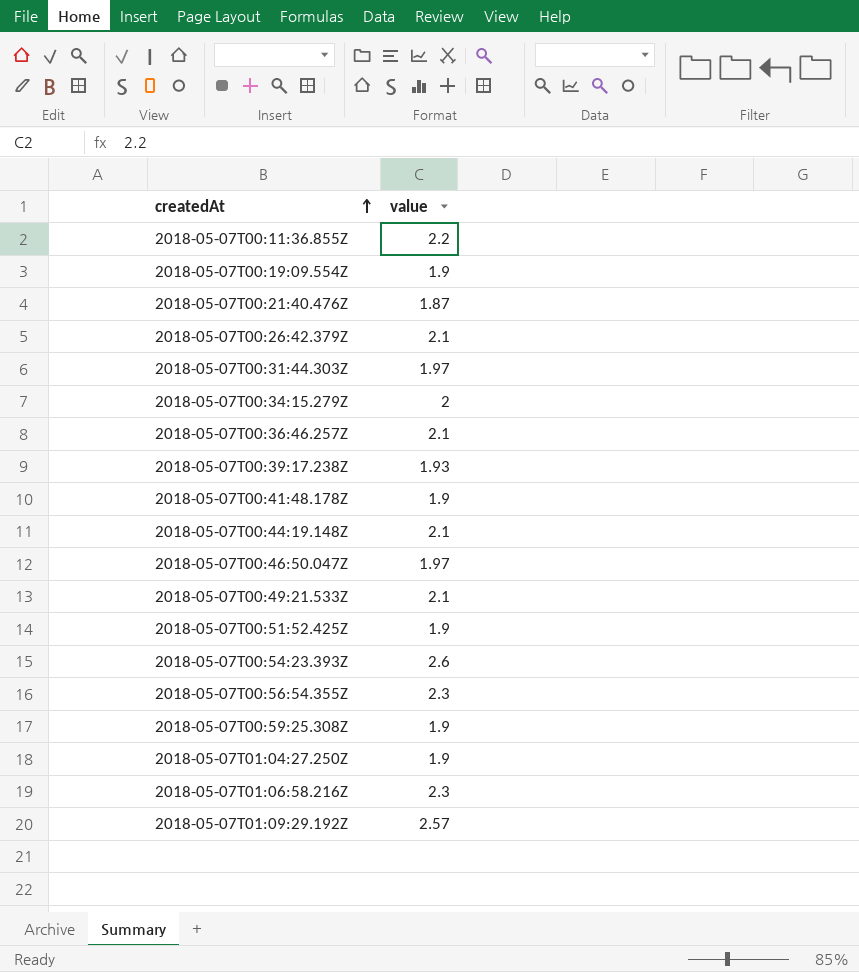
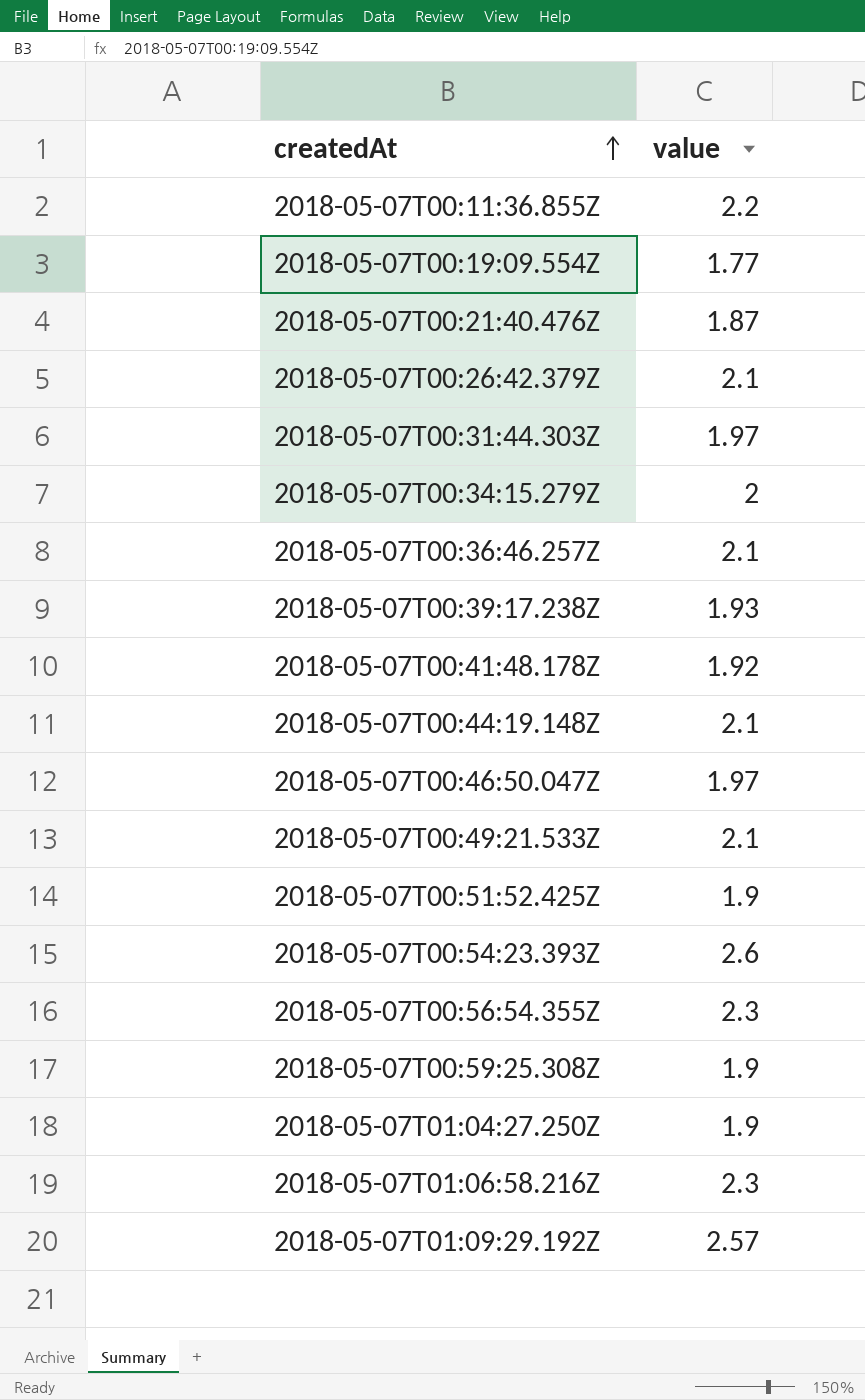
2018-05-07T00:19:09.554Z | value: 1.9 -> 1.77
2018-05-07T00:41:48.178Z | value: 1.9 -> 1.92

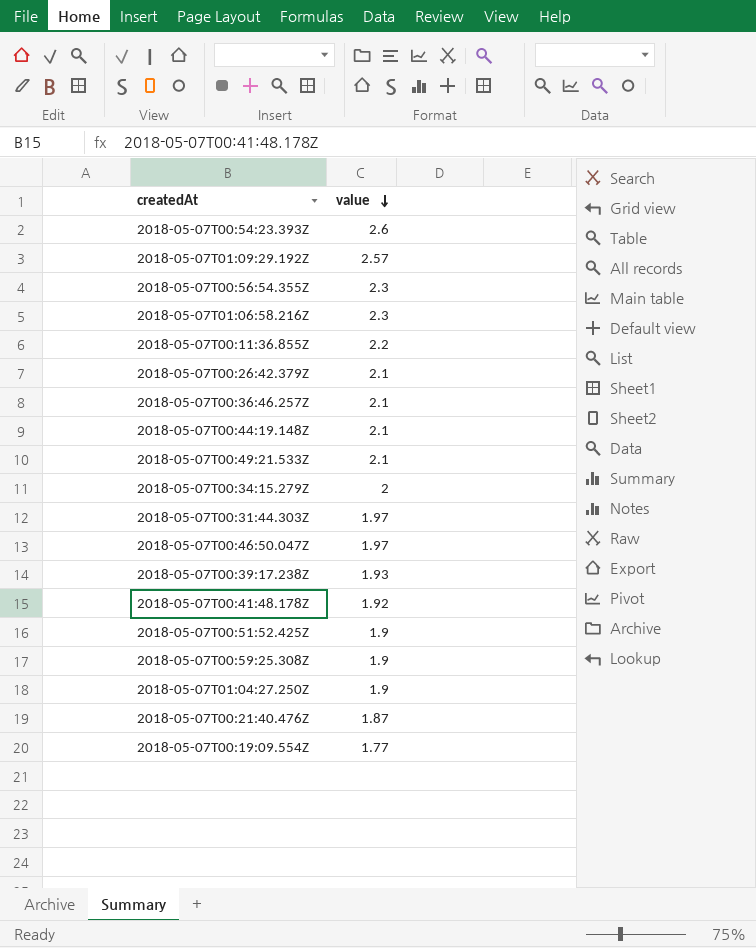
row order: createdAt ascending -> value descending

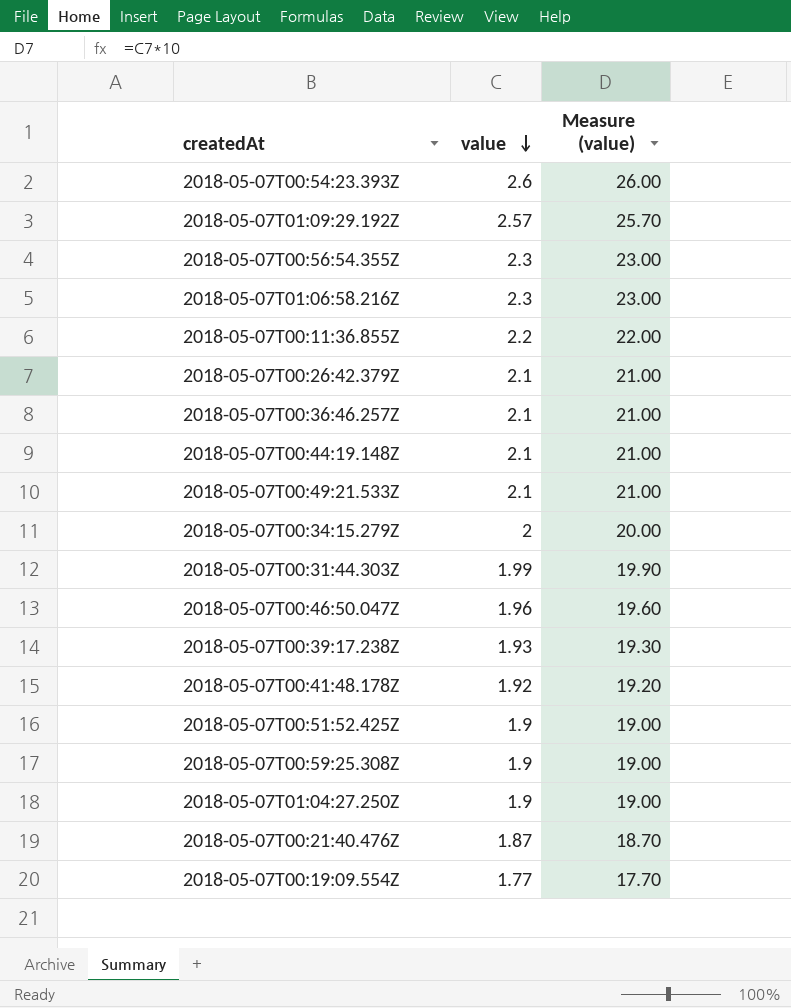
column Measure (value) | formula: none -> [value] * 10
2018-05-07T00:31:44.303Z | value: 1.97 -> 1.99
2018-05-07T00:46:50.047Z | value: 1.97 -> 1.96

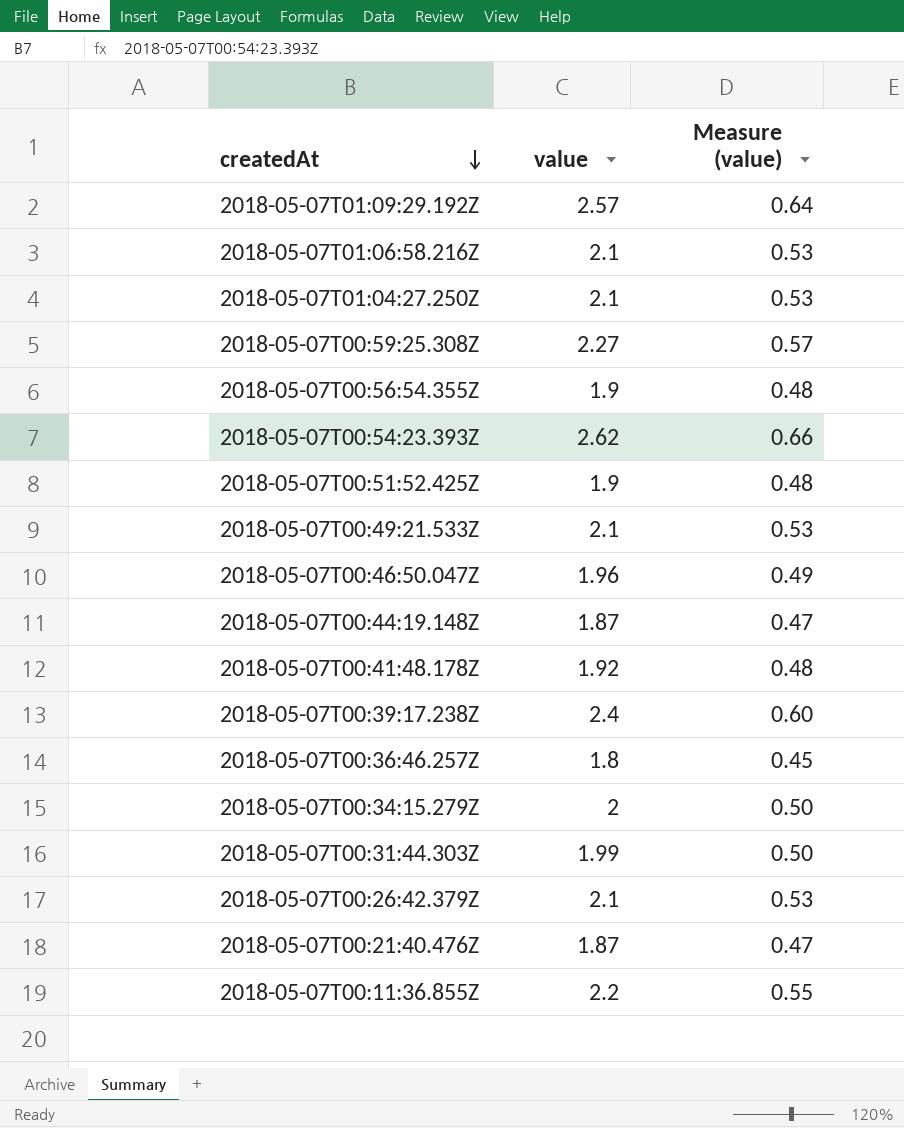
row order: value descending -> createdAt descending
column Measure (value) | formula: [value] * 10 -> [value] * 0.25
row 2018-05-07T00:19:09.554Z: 1.77 | 17.70 -> none
2018-05-07T01:06:58.216Z | value: 2.3 -> 2.1
2018-05-07T01:04:27.250Z | value: 1.9 -> 2.1
2018-05-07T00:59:25.308Z | value: 1.9 -> 2.27
2018-05-07T00:56:54.355Z | value: 2.3 -> 1.9
2018-05-07T00:54:23.393Z | value: 2.6 -> 2.62
2018-05-07T00:44:19.148Z | value: 2.1 -> 1.87
2018-05-07T00:39:17.238Z | value: 1.93 -> 2.4
2018-05-07T00:36:46.257Z | value: 2.1 -> 1.8

